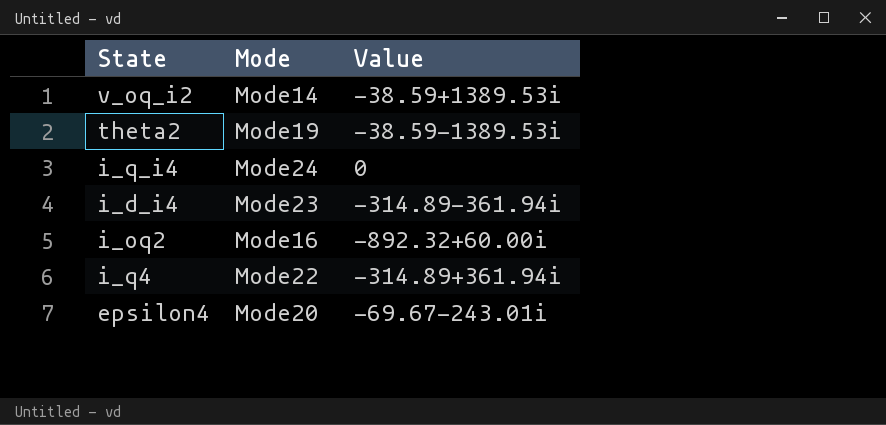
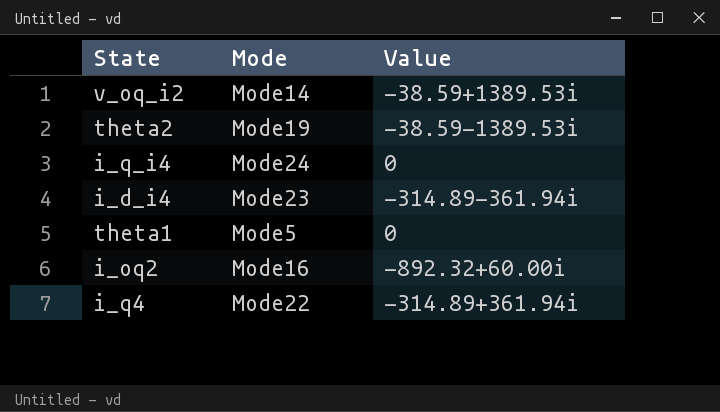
row epsilon4: Mode20 | -69.67-243.01i -> none
row theta1: none -> Mode5 | 0

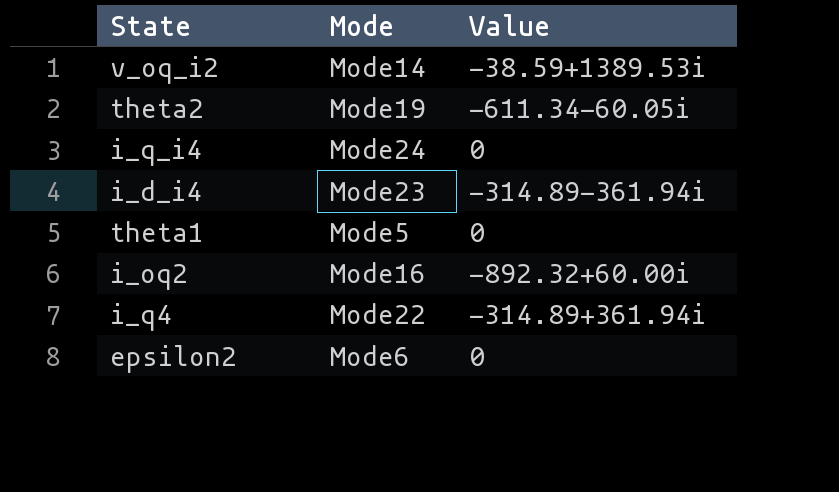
theta2 | Value: -38.59-1389.53i -> -611.34-60.05i
row epsilon2: none -> Mode6 | 0

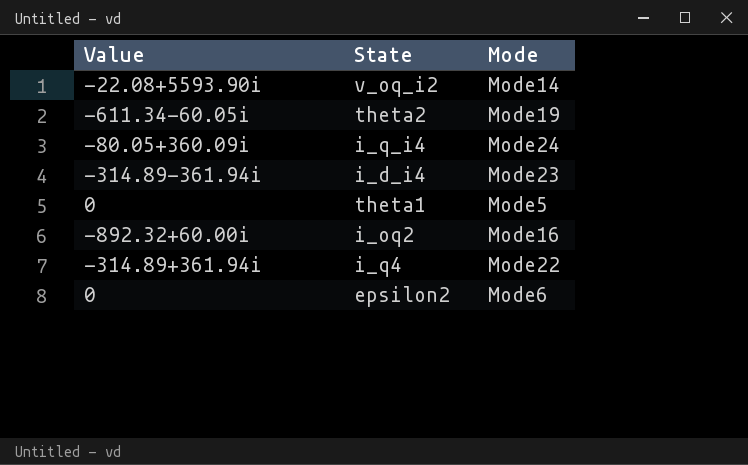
column Value | position: 3 -> 1
v_oq_i2 | Value: -38.59+1389.53i -> -22.08+5593.90i
i_q_i4 | Value: 0 -> -80.05+360.09i

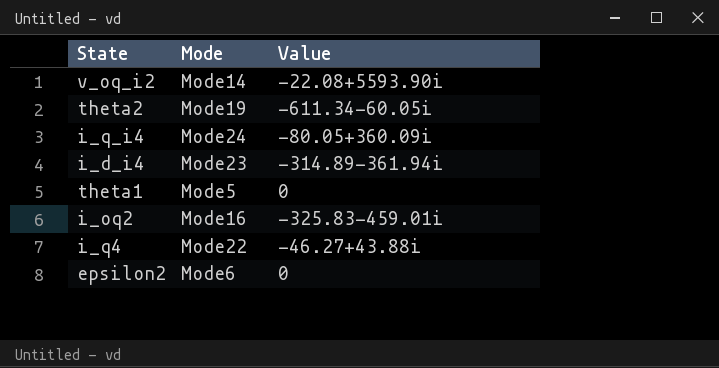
column Value | position: 1 -> 3
i_oq2 | Value: -892.32+60.00i -> -325.83-459.01i
i_q4 | Value: -314.89+361.94i -> -46.27+43.88i

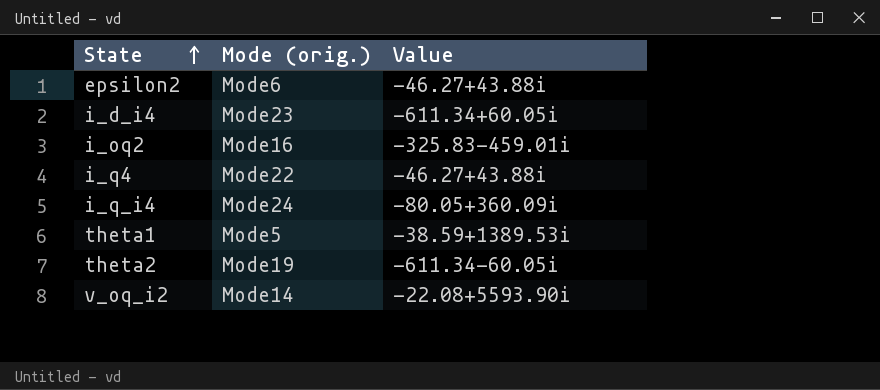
row order: none -> State ascending
column name: Mode -> Mode (orig.)
epsilon2 | Value: 0 -> -46.27+43.88i
i_d_i4 | Value: -314.89-361.94i -> -611.34+60.05i
theta1 | Value: 0 -> -38.59+1389.53i

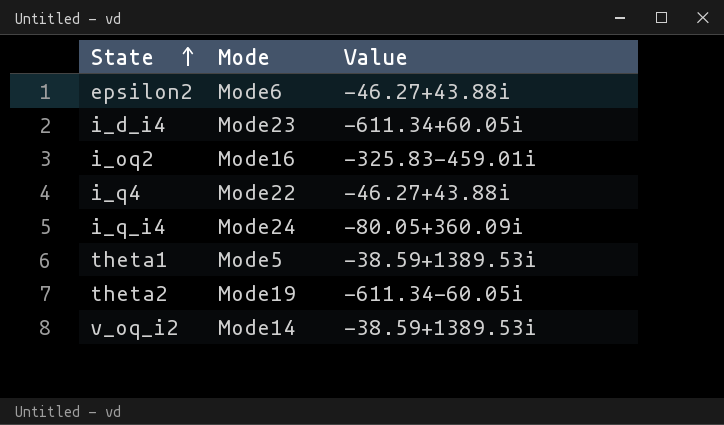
column name: Mode (orig.) -> Mode
v_oq_i2 | Value: -22.08+5593.90i -> -38.59+1389.53i

